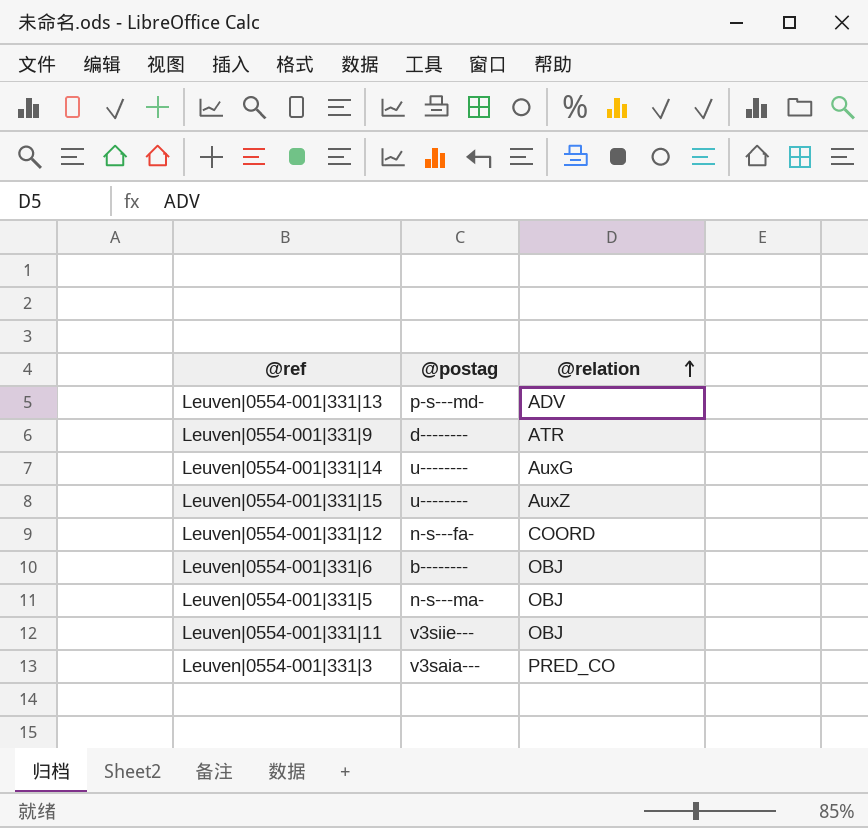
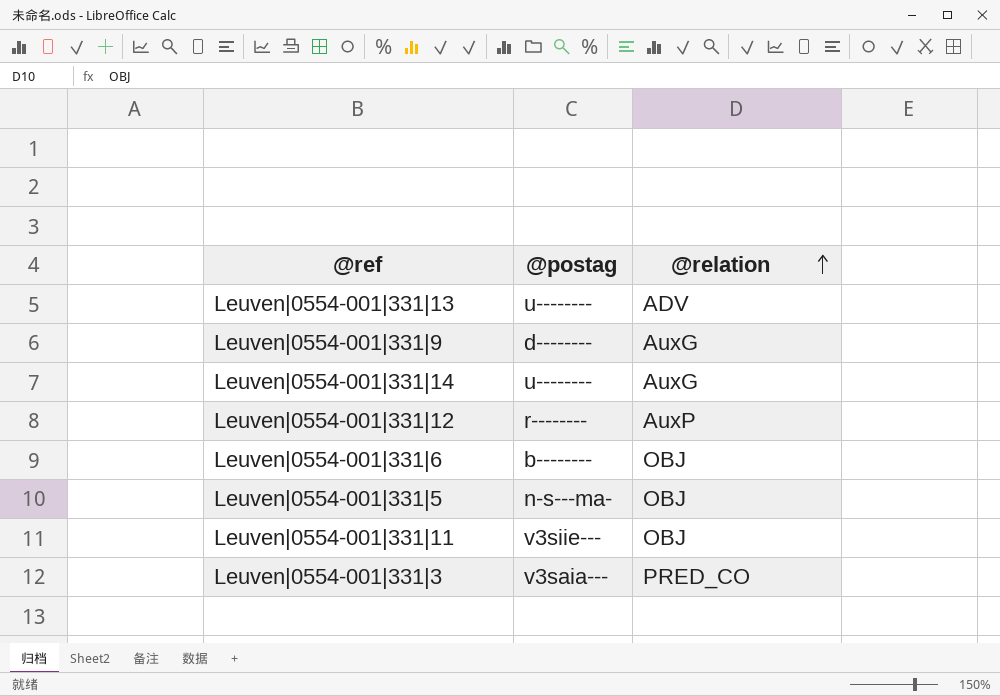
row Leuven|0554-001|331|15: u-------- | AuxZ -> none
Leuven|0554-001|331|13 | @postag: p-s---md- -> u--------
Leuven|0554-001|331|9 | @relation: ATR -> AuxG
Leuven|0554-001|331|12 | @postag: n-s---fa- -> r--------
Leuven|0554-001|331|12 | @relation: COORD -> AuxP

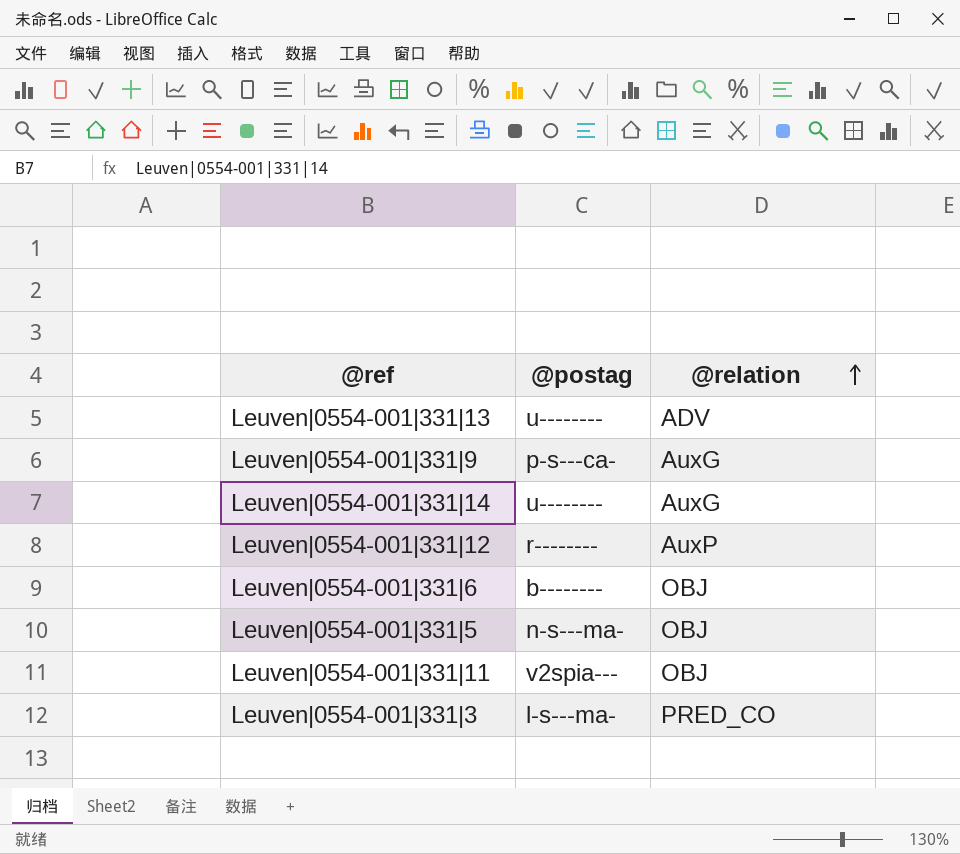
Leuven|0554-001|331|9 | @postag: d-------- -> p-s---ca-
Leuven|0554-001|331|11 | @postag: v3siie--- -> v2spia---
Leuven|0554-001|331|3 | @postag: v3saia--- -> l-s---ma-

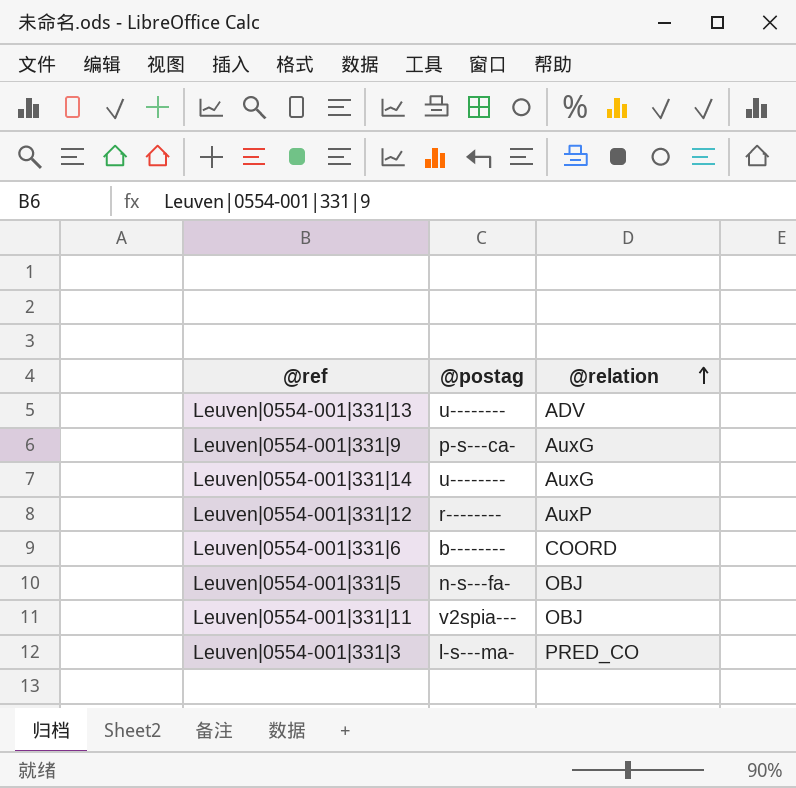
Leuven|0554-001|331|6 | @relation: OBJ -> COORD
Leuven|0554-001|331|5 | @postag: n-s---ma- -> n-s---fa-

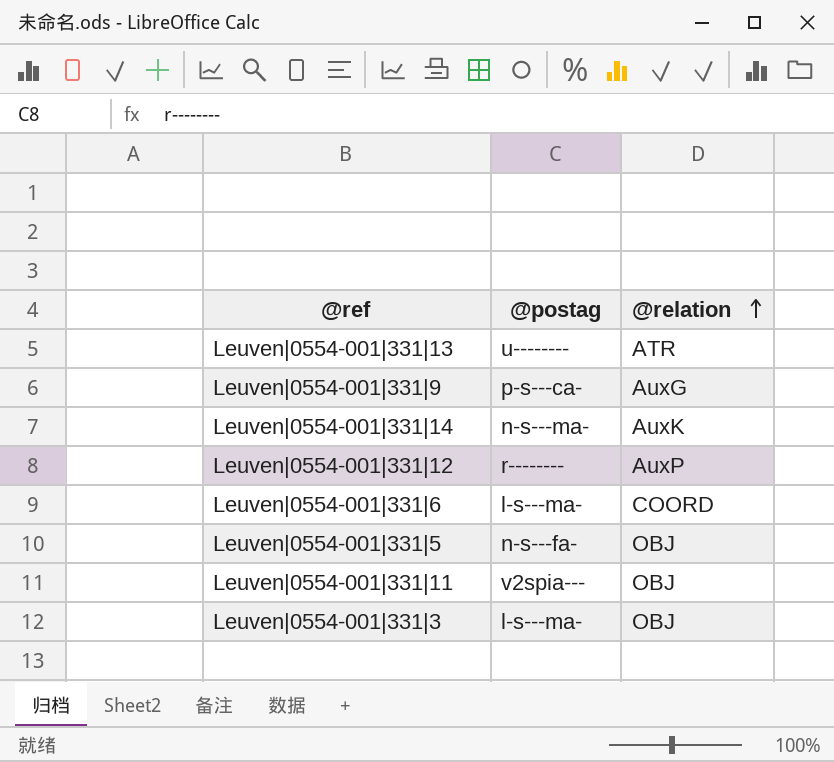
Leuven|0554-001|331|13 | @relation: ADV -> ATR
Leuven|0554-001|331|14 | @postag: u-------- -> n-s---ma-
Leuven|0554-001|331|14 | @relation: AuxG -> AuxK
Leuven|0554-001|331|6 | @postag: b-------- -> l-s---ma-
Leuven|0554-001|331|3 | @relation: PRED_CO -> OBJ

